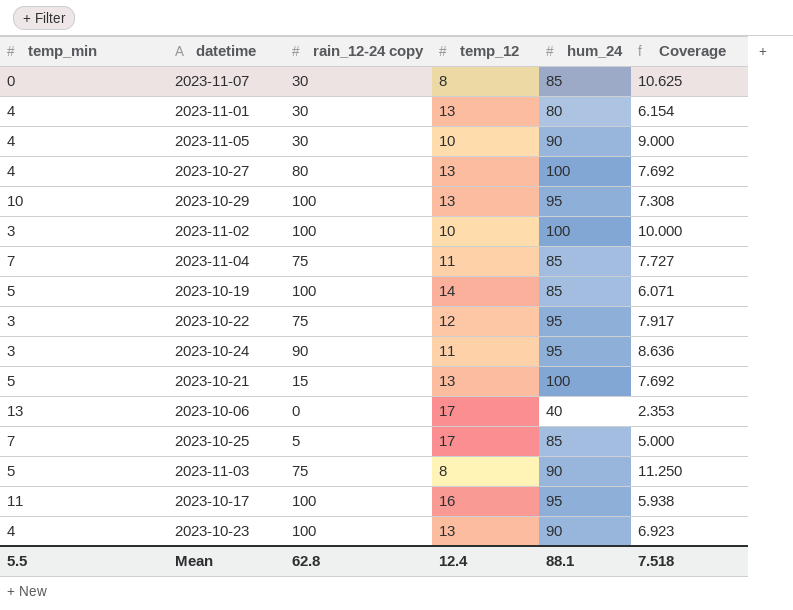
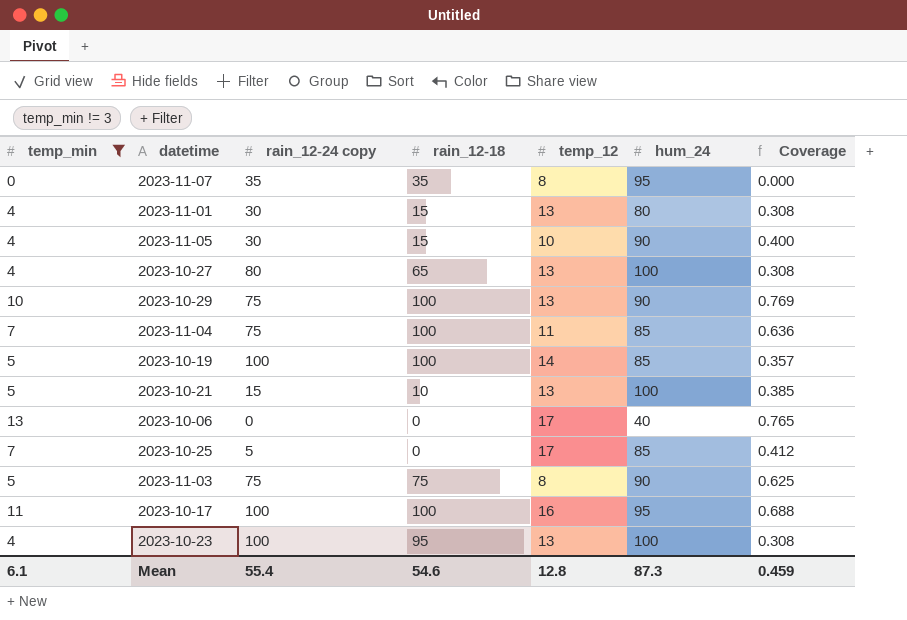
filter: none -> temp_min != 3
column rain_12-18 | position: none -> 4
column Coverage | formula: [hum_24] / [temp_12] -> [temp_min] / [temp_12]
2023-11-07 | rain_12-24 copy: 30 -> 35
2023-11-07 | hum_24: 85 -> 95
2023-10-29 | rain_12-24 copy: 100 -> 75
2023-10-29 | hum_24: 95 -> 90
2023-10-23 | hum_24: 90 -> 100
Mean | temp_min: 5.5 -> 6.1
Mean | rain_12-24 copy: 62.8 -> 55.4
Mean | temp_12: 12.4 -> 12.8
Mean | hum_24: 88.1 -> 87.3
Mean | Coverage: 7.518 -> 0.459

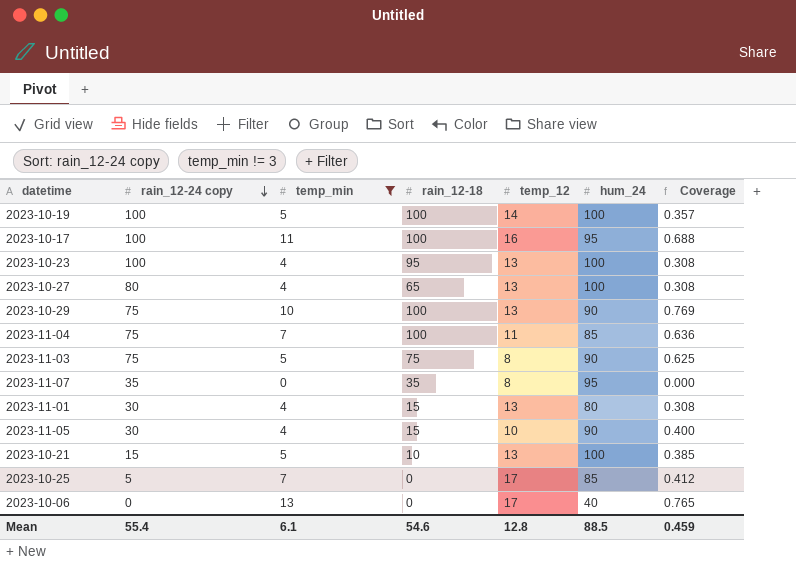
row order: none -> rain_12-24 copy descending
column temp_min | position: 1 -> 3
2023-10-19 | hum_24: 85 -> 100
Mean | hum_24: 87.3 -> 88.5

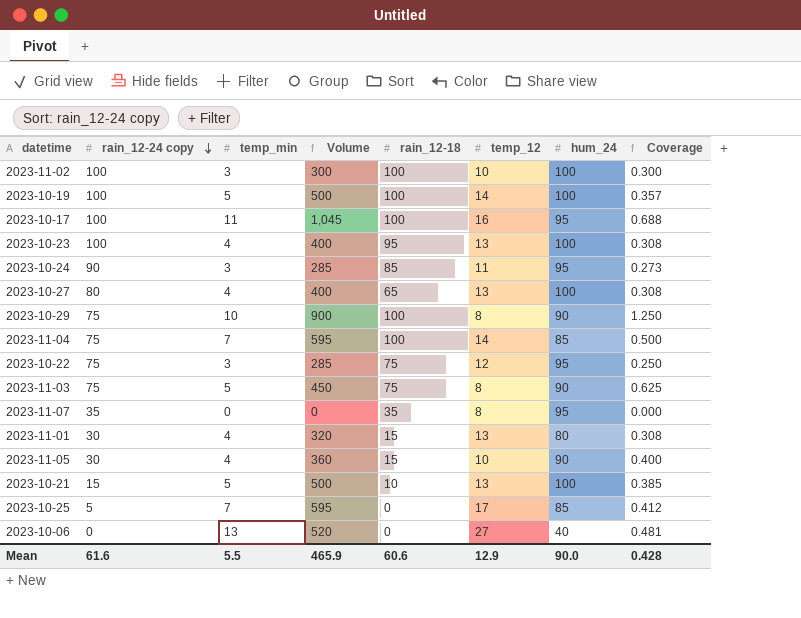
filter: temp_min != 3 -> none
column Volume | formula: none -> [temp_min] * [hum_24]
2023-10-29 | temp_12: 13 -> 8
2023-10-29 | Coverage: 0.769 -> 1.250
2023-11-04 | temp_12: 11 -> 14
2023-11-04 | Coverage: 0.636 -> 0.500
2023-10-06 | temp_12: 17 -> 27
2023-10-06 | Coverage: 0.765 -> 0.481
Mean | rain_12-24 copy: 55.4 -> 61.6
Mean | temp_min: 6.1 -> 5.5
Mean | rain_12-18: 54.6 -> 60.6
Mean | temp_12: 12.8 -> 12.9
Mean | hum_24: 88.5 -> 90.0
Mean | Coverage: 0.459 -> 0.428

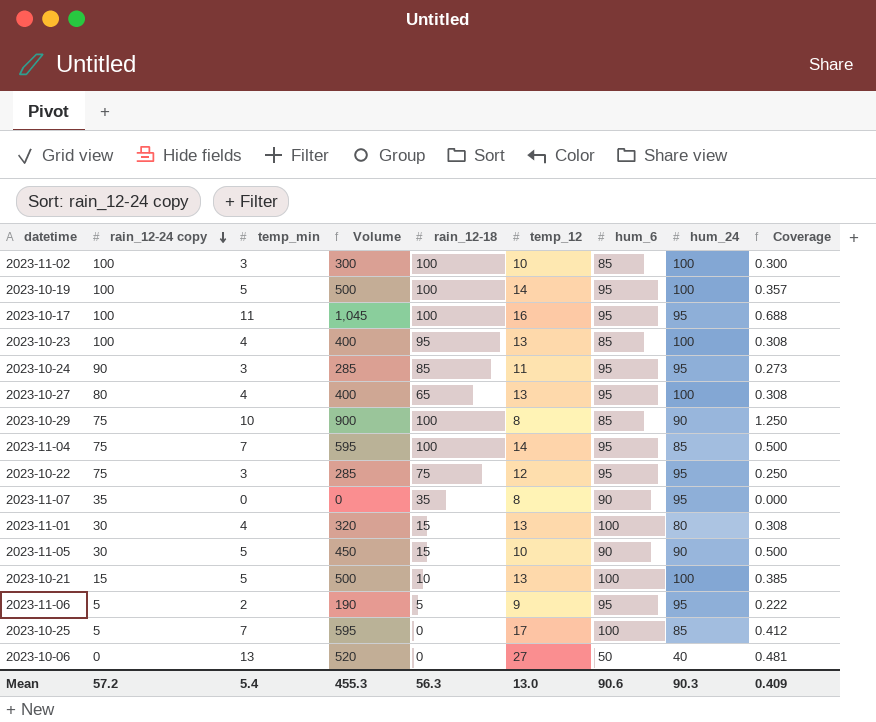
column hum_6 | position: none -> 7
row 2023-11-03: 75 | 5 | 450 | 75 | 8 | 90 | 0.625 -> none
2023-11-05 | temp_min: 4 -> 5
2023-11-05 | Volume: 360 -> 450
2023-11-05 | Coverage: 0.400 -> 0.500
row 2023-11-06: none -> 5 | 2 | 190 | 5 | 9 | 95 | 95 | 0.222
Mean | rain_12-24 copy: 61.6 -> 57.2
Mean | temp_min: 5.5 -> 5.4
Mean | Volume: 465.9 -> 455.3
Mean | rain_12-18: 60.6 -> 56.3
Mean | temp_12: 12.9 -> 13.0
Mean | hum_24: 90.0 -> 90.3
Mean | Coverage: 0.428 -> 0.409

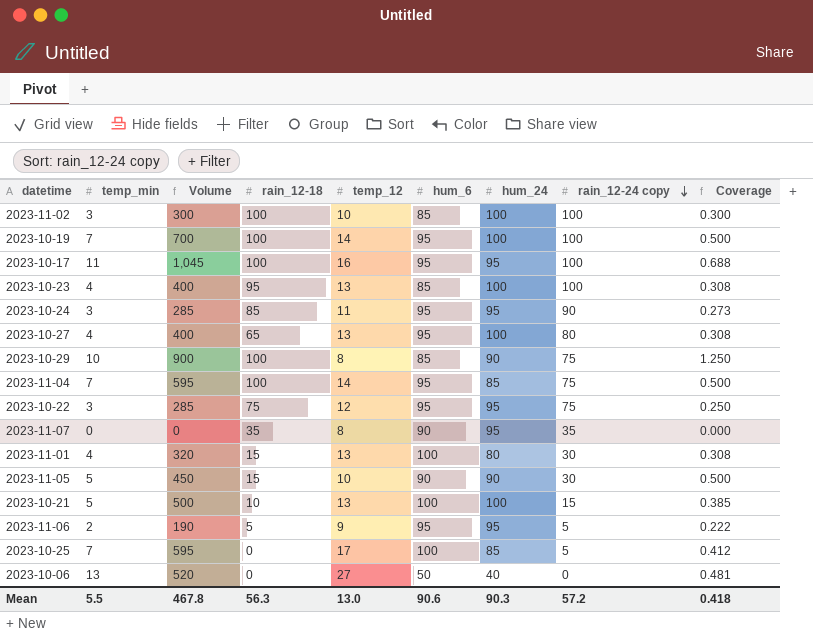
column rain_12-24 copy | position: 2 -> 8
2023-10-19 | temp_min: 5 -> 7
2023-10-19 | Volume: 500 -> 700
2023-10-19 | Coverage: 0.357 -> 0.500
Mean | temp_min: 5.4 -> 5.5
Mean | Volume: 455.3 -> 467.8
Mean | Coverage: 0.409 -> 0.418

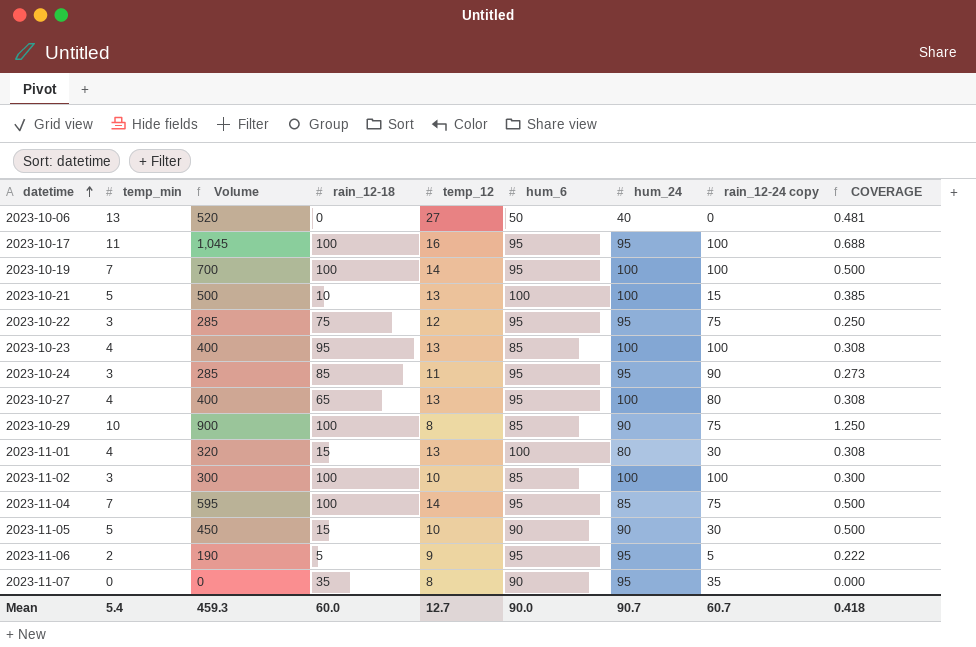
row order: rain_12-24 copy descending -> datetime ascending
column name: Coverage -> COVERAGE
row 2023-10-25: 7 | 595 | 0 | 17 | 100 | 85 | 5 | 0.412 -> none
Mean | temp_min: 5.5 -> 5.4
Mean | Volume: 467.8 -> 459.3
Mean | rain_12-18: 56.3 -> 60.0
Mean | temp_12: 13.0 -> 12.7
Mean | hum_6: 90.6 -> 90.0
Mean | hum_24: 90.3 -> 90.7
Mean | rain_12-24 copy: 57.2 -> 60.7

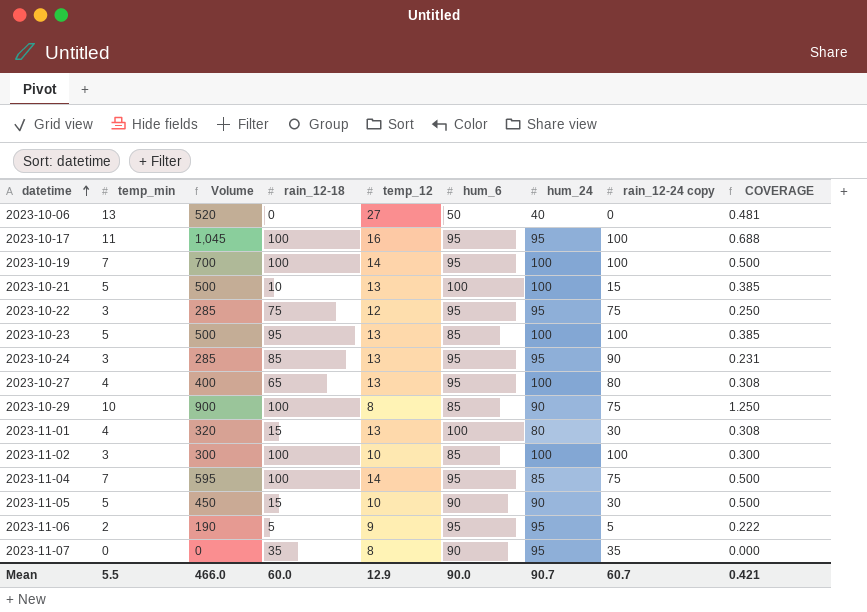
2023-10-23 | temp_min: 4 -> 5
2023-10-23 | Volume: 400 -> 500
2023-10-23 | COVERAGE: 0.308 -> 0.385
2023-10-24 | temp_12: 11 -> 13
2023-10-24 | COVERAGE: 0.273 -> 0.231
Mean | temp_min: 5.4 -> 5.5
Mean | Volume: 459.3 -> 466.0
Mean | temp_12: 12.7 -> 12.9
Mean | COVERAGE: 0.418 -> 0.421

